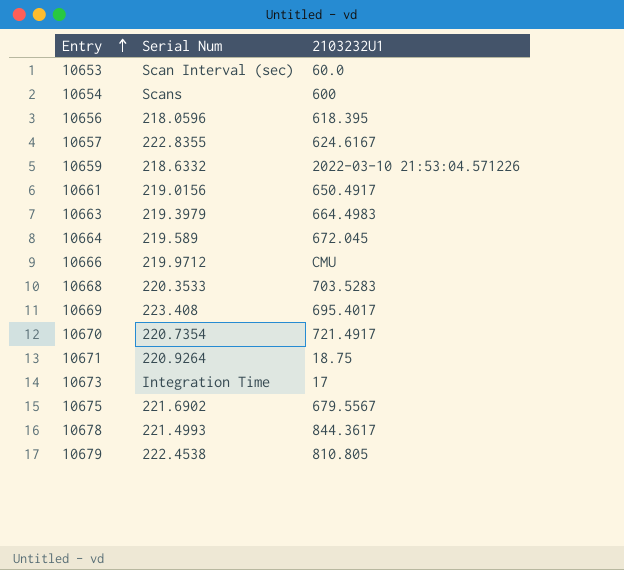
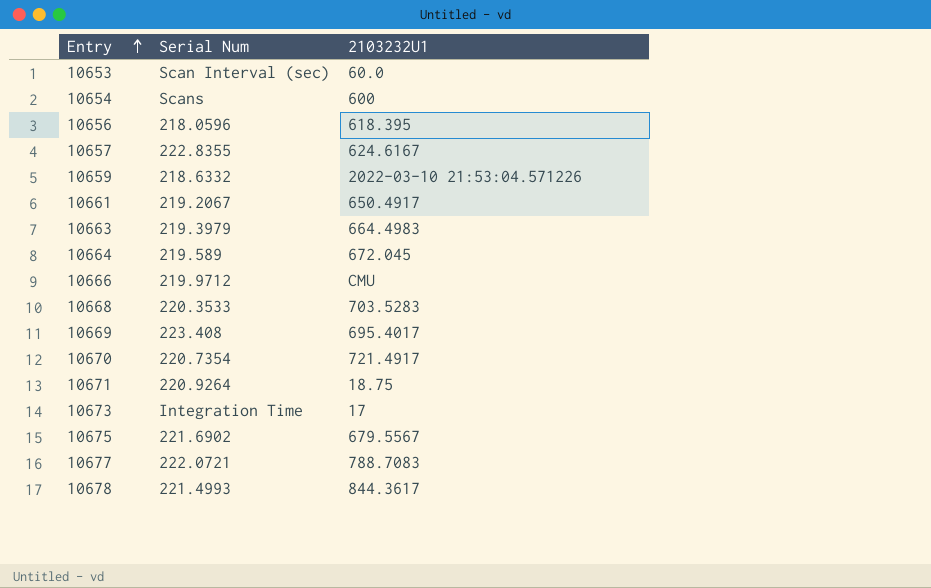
row 10679: 222.4538 | 810.805 -> none
10661 | Serial Num: 219.0156 -> 219.2067
row 10677: none -> 222.0721 | 788.7083

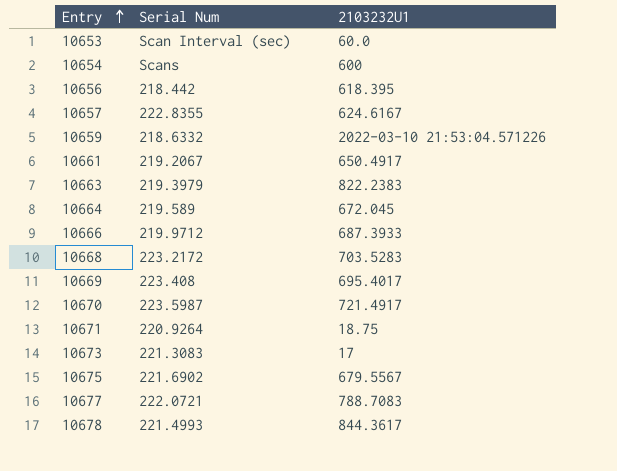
10656 | Serial Num: 218.0596 -> 218.442
10663 | 2103232U1: 664.4983 -> 822.2383
10666 | 2103232U1: CMU -> 687.3933
10668 | Serial Num: 220.3533 -> 223.2172
10670 | Serial Num: 220.7354 -> 223.5987
10673 | Serial Num: Integration Time -> 221.3083

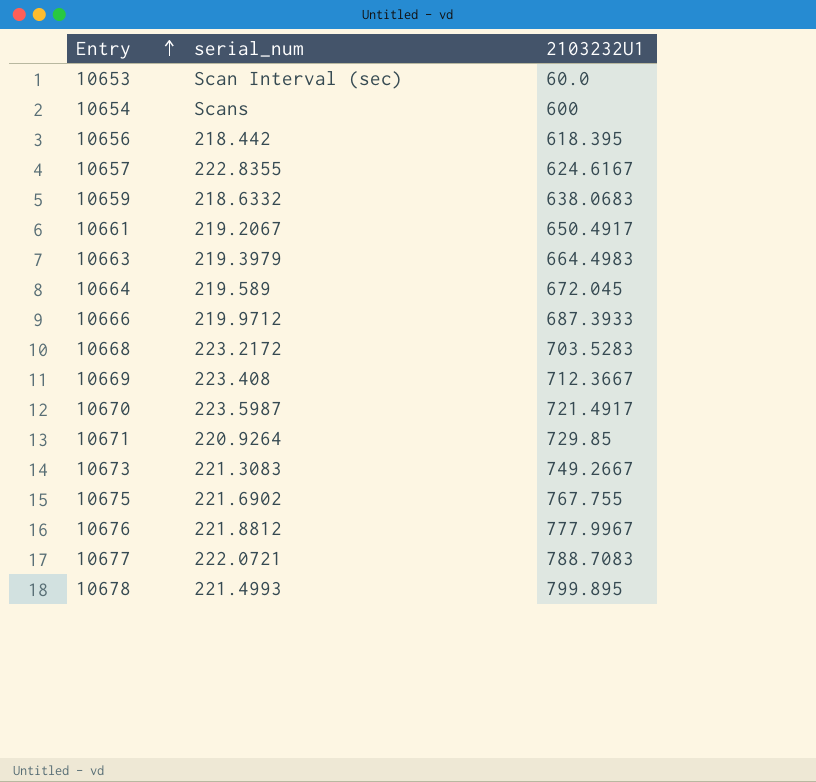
column name: Serial Num -> serial_num
10659 | 2103232U1: 2022-03-10 21:53:04.571226 -> 638.0683
10663 | 2103232U1: 822.2383 -> 664.4983
10669 | 2103232U1: 695.4017 -> 712.3667
10671 | 2103232U1: 18.75 -> 729.85
10673 | 2103232U1: 17 -> 749.2667
10675 | 2103232U1: 679.5567 -> 767.755
row 10676: none -> 221.8812 | 777.9967
10678 | 2103232U1: 844.3617 -> 799.895

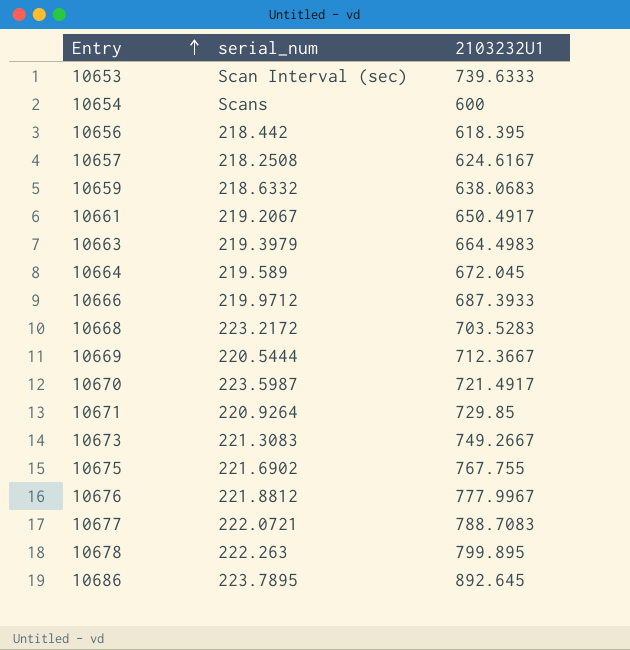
10653 | 2103232U1: 60.0 -> 739.6333
10657 | serial_num: 222.8355 -> 218.2508
10669 | serial_num: 223.408 -> 220.5444
10678 | serial_num: 221.4993 -> 222.263
row 10686: none -> 223.7895 | 892.645

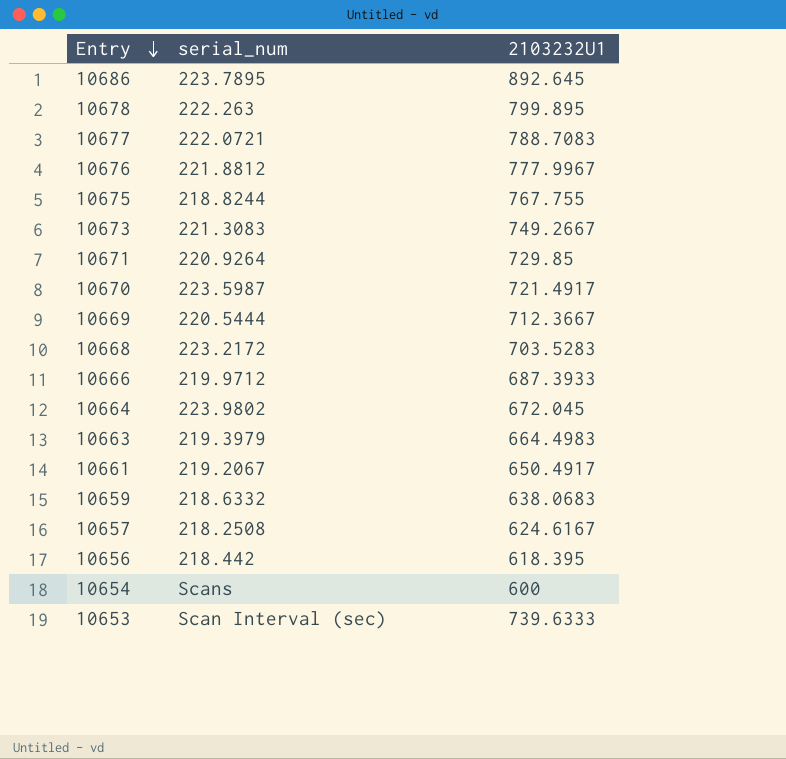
row order: Entry ascending -> Entry descending
10675 | serial_num: 221.6902 -> 218.8244
10664 | serial_num: 219.589 -> 223.9802

